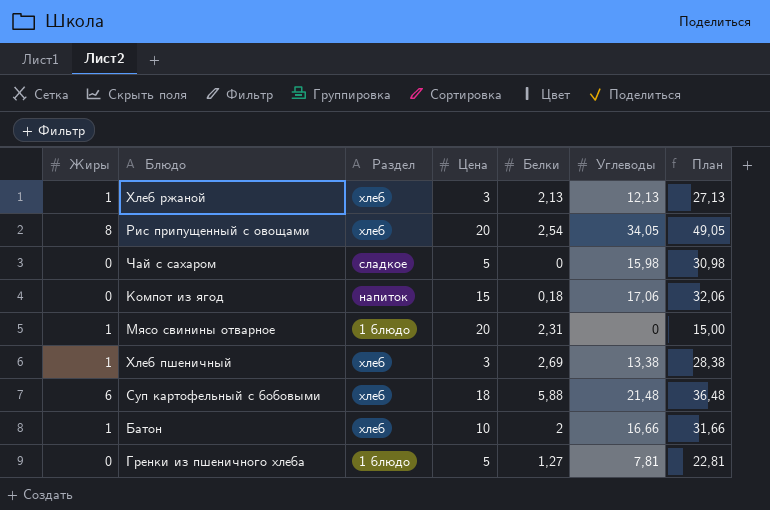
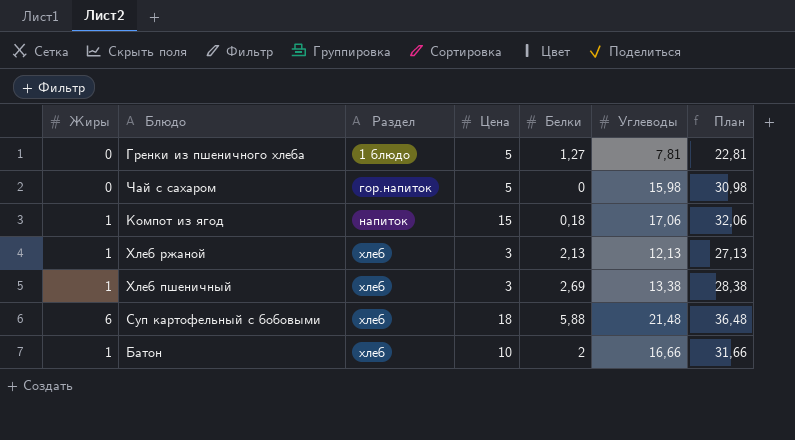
row order: none -> Раздел ascending
row Рис припущенный с овощами: 8 | хлеб | 20 | 2,54 | 34,05 | 49,05 -> none
row Мясо свинины отварное: 1 | 1 блюдо | 20 | 2,31 | 0 | 15,00 -> none
Чай с сахаром | Раздел: сладкое -> гор.напиток
Компот из ягод | Жиры: 0 -> 1

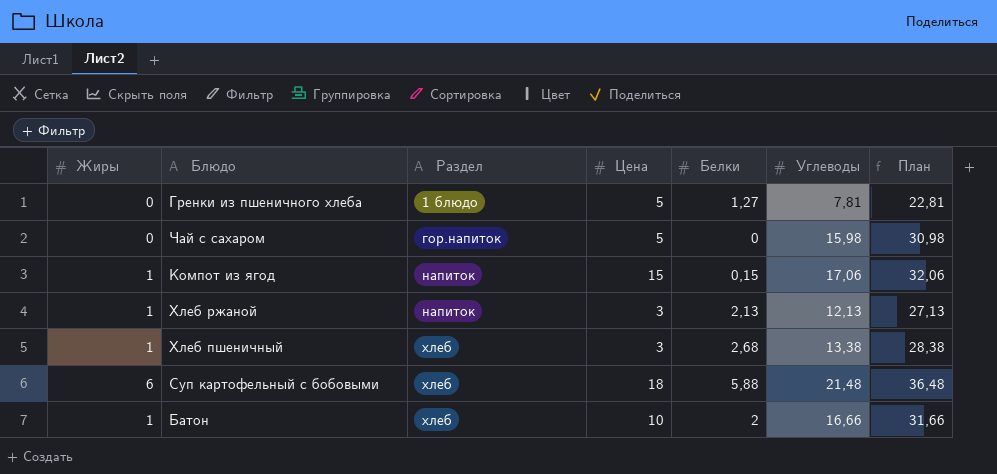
Компот из ягод | Белки: 0,18 -> 0,15
Хлеб ржаной | Раздел: хлеб -> напиток
Хлеб пшеничный | Белки: 2,69 -> 2,68

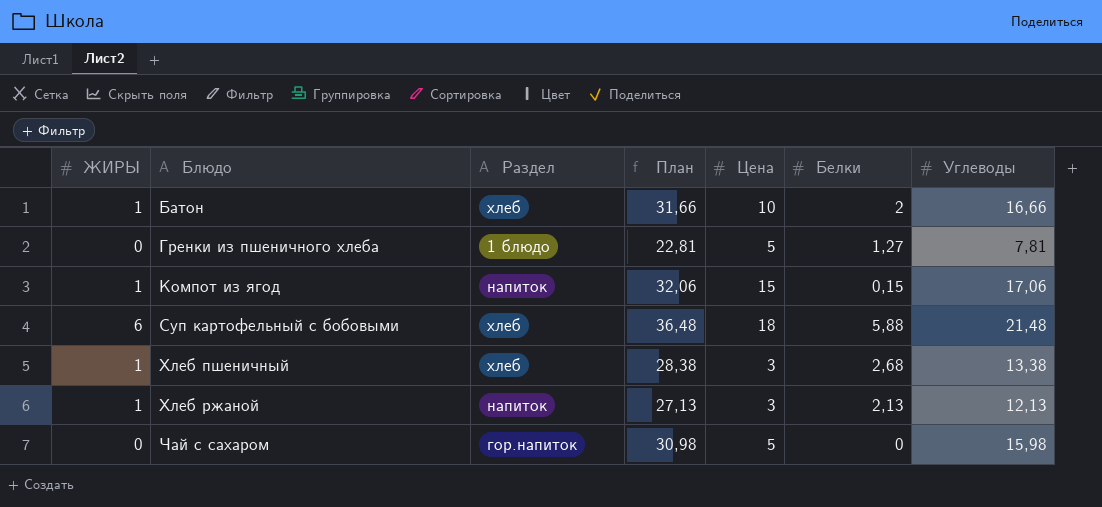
row order: Раздел ascending -> Блюдо ascending
column name: Жиры -> ЖИРЫ
column План | position: 7 -> 4

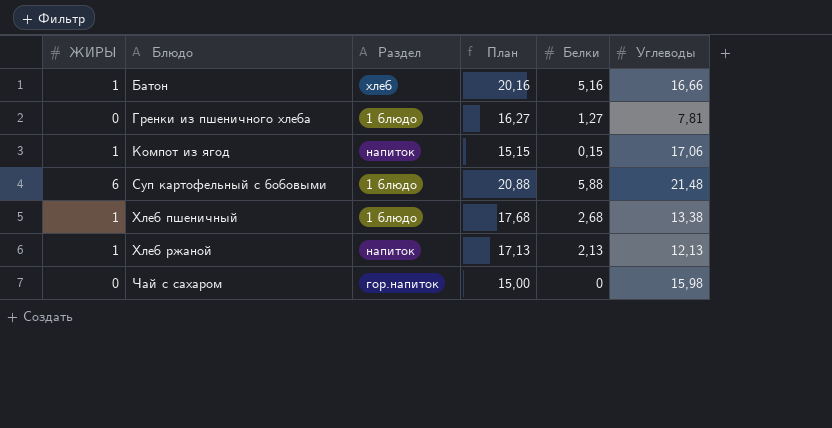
column Цена | position: 5 -> none
column План | formula: [Углеводы] + 15 -> [Белки] + 15
Батон | Белки: 2 -> 5,16
Суп картофельный с бобовыми | Раздел: хлеб -> 1 блюдо
Хлеб пшеничный | Раздел: хлеб -> 1 блюдо

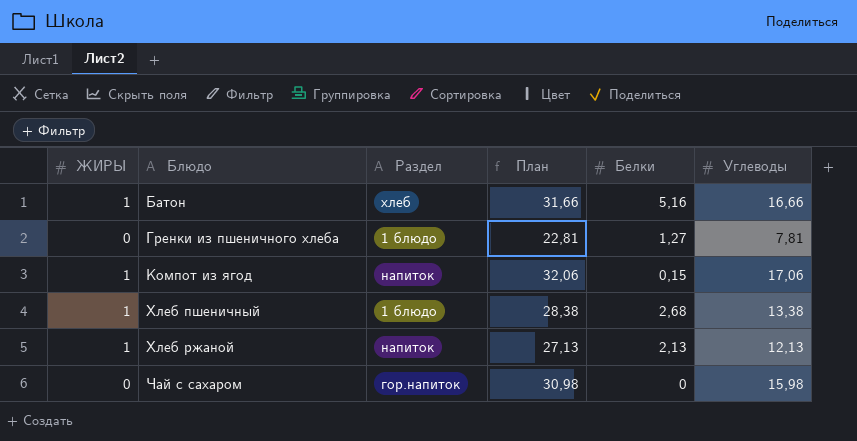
column План | formula: [Белки] + 15 -> [Углеводы] + 15
row Суп картофельный с бобовыми: 6 | 1 блюдо | 20,88 | 5,88 | 21,48 -> none

